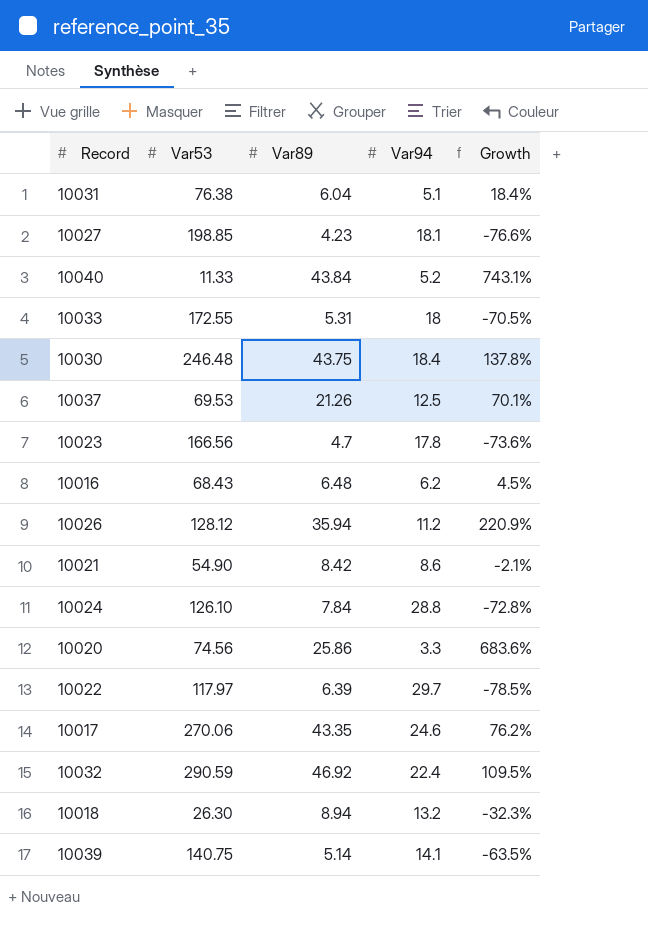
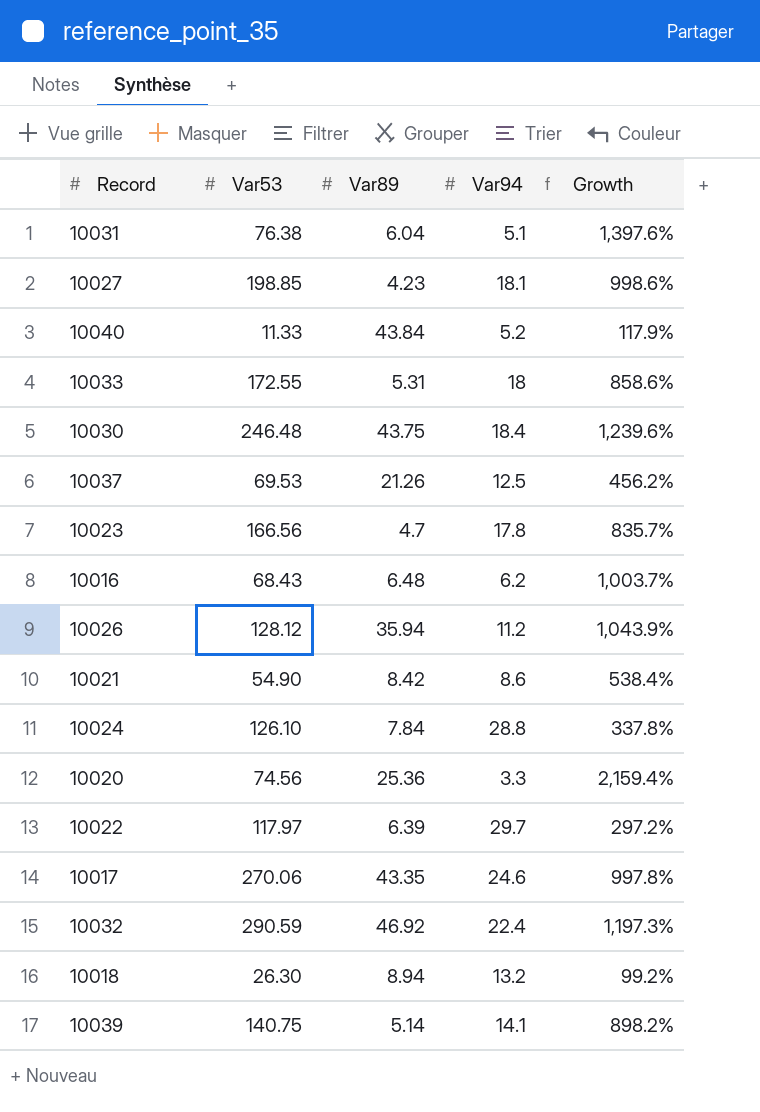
column Growth | formula: ([Var89] - [Var94]) / [Var94] -> ([Var53] - [Var94]) / [Var94]
10020 | Var89: 25.86 -> 25.36

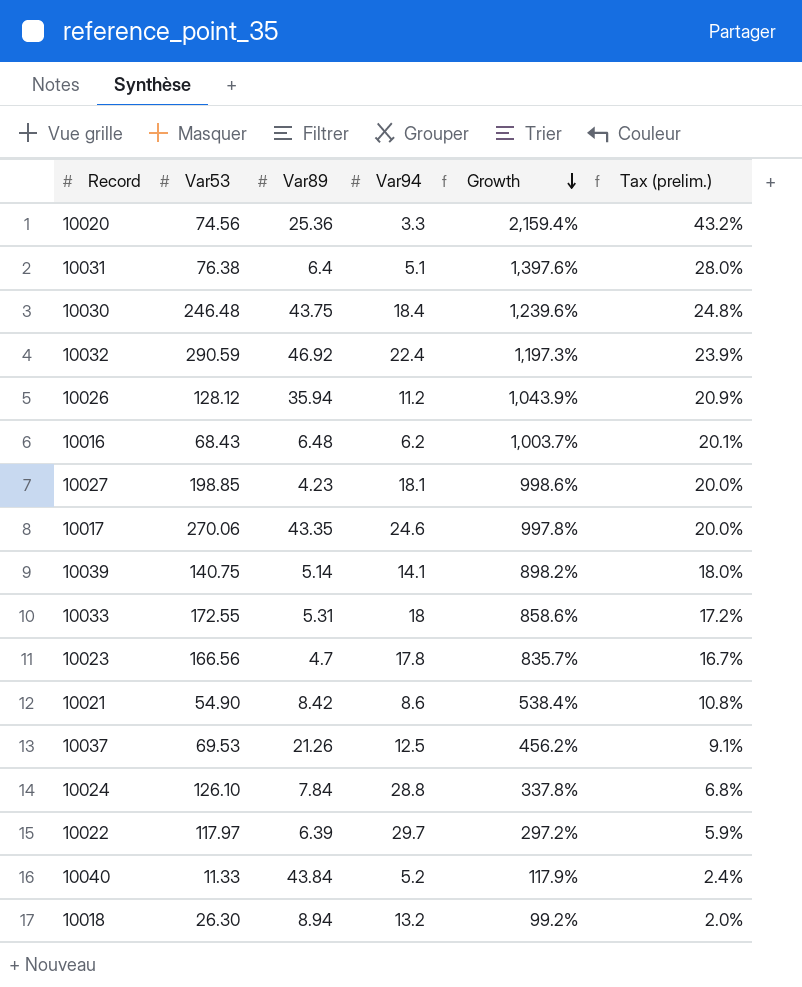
row order: none -> Growth descending
column Tax (prelim.) | formula: none -> [Growth] * 0.02
10031 | Var89: 6.04 -> 6.4

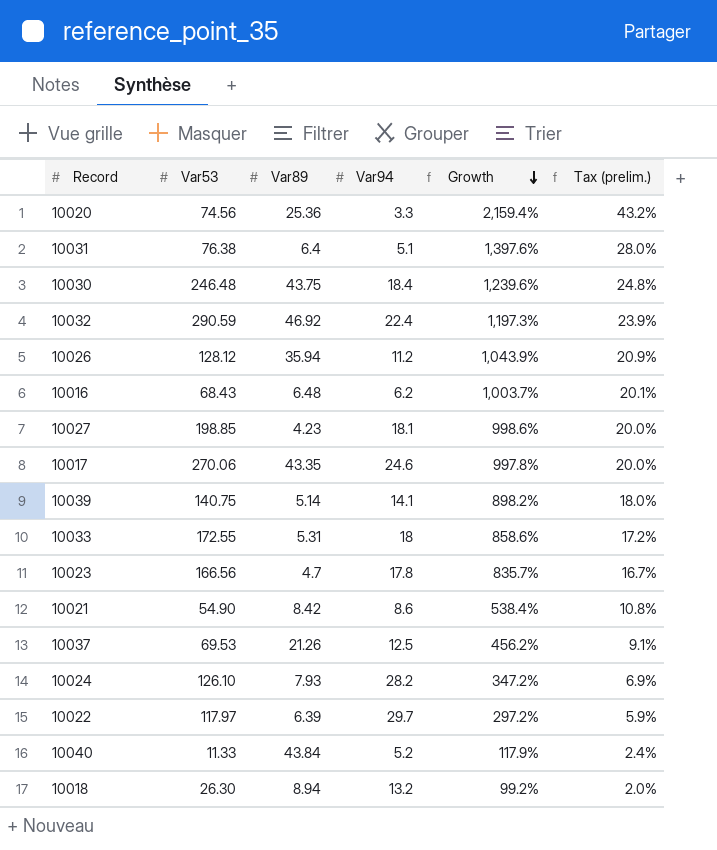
10024 | Var89: 7.84 -> 7.93
10024 | Var94: 28.8 -> 28.2
10024 | Growth: 337.8% -> 347.2%
10024 | Tax (prelim.): 6.8% -> 6.9%

